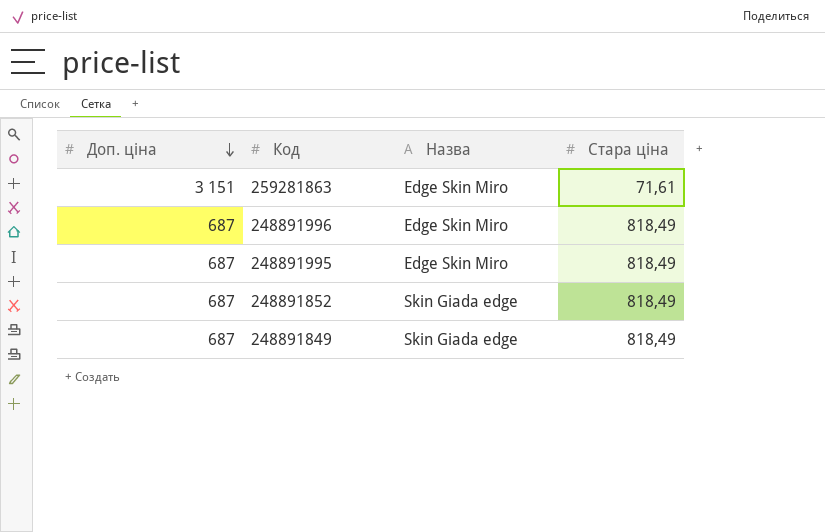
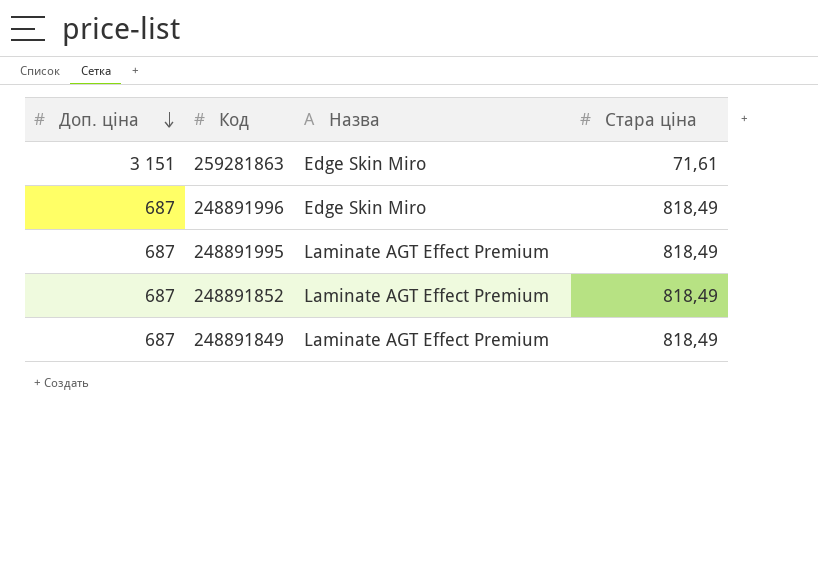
248891995 | Назва: Edge Skin Miro -> Laminate AGT Effect Premium
248891852 | Назва: Skin Giada edge -> Laminate AGT Effect Premium
248891849 | Назва: Skin Giada edge -> Laminate AGT Effect Premium

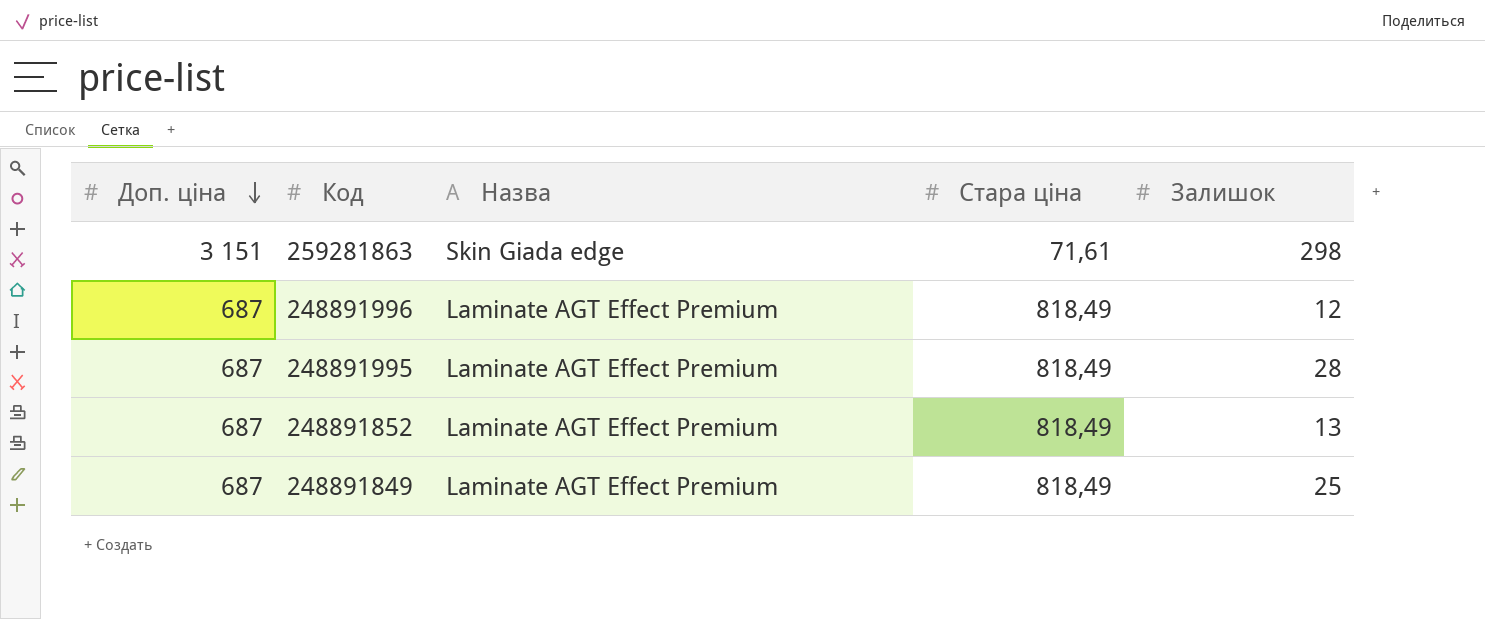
column Залишок | position: none -> 5
259281863 | Назва: Edge Skin Miro -> Skin Giada edge
248891996 | Назва: Edge Skin Miro -> Laminate AGT Effect Premium

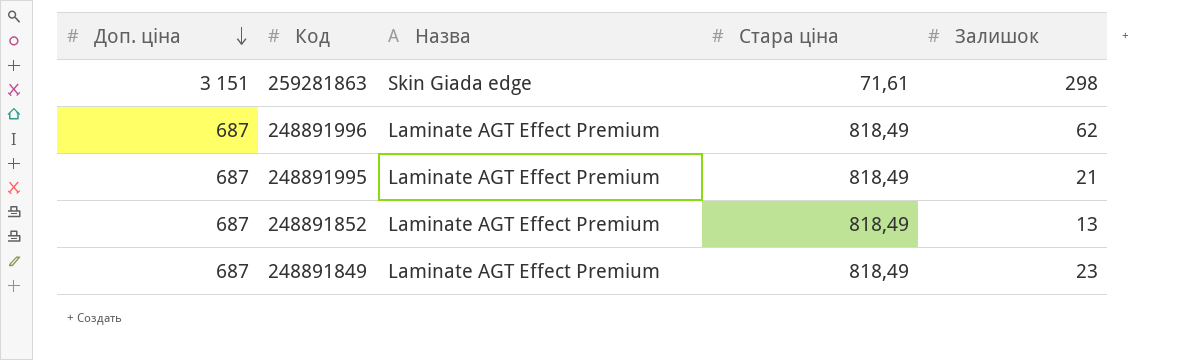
248891996 | Залишок: 12 -> 62
248891995 | Залишок: 28 -> 21
248891849 | Залишок: 25 -> 23

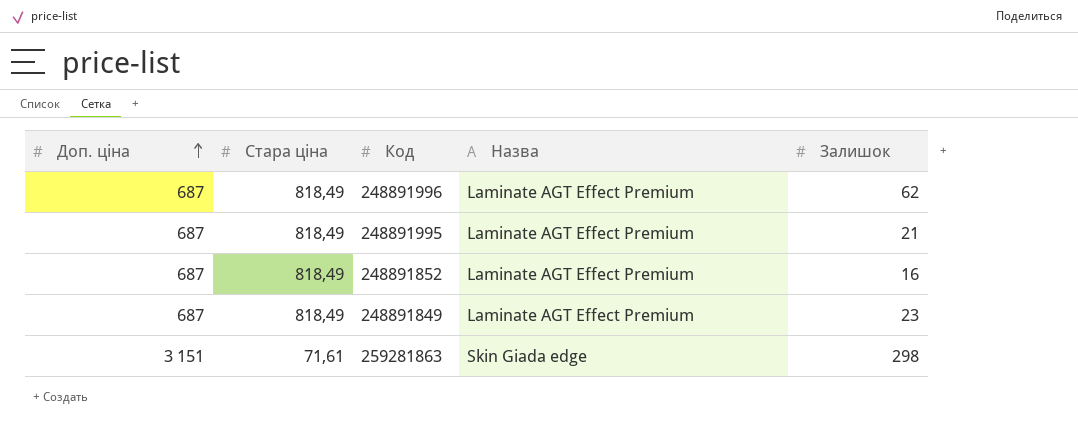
row order: Доп. ціна descending -> Доп. ціна ascending
column Стара ціна | position: 4 -> 2
248891852 | Залишок: 13 -> 16

